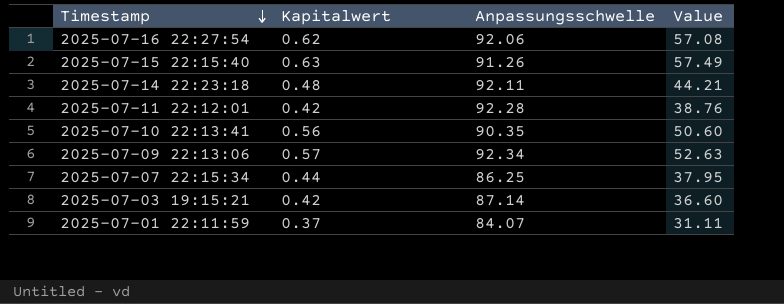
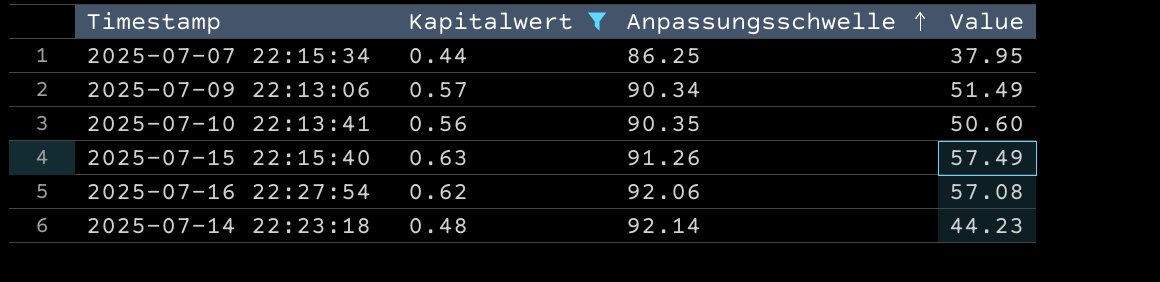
filter: none -> Kapitalwert >= 0.44
row order: Timestamp descending -> Anpassungsschwelle ascending
2025-07-09 22:13:06 | Anpassungsschwelle: 92.34 -> 90.34
2025-07-09 22:13:06 | Value: 52.63 -> 51.49
2025-07-14 22:23:18 | Anpassungsschwelle: 92.11 -> 92.14
2025-07-14 22:23:18 | Value: 44.21 -> 44.23

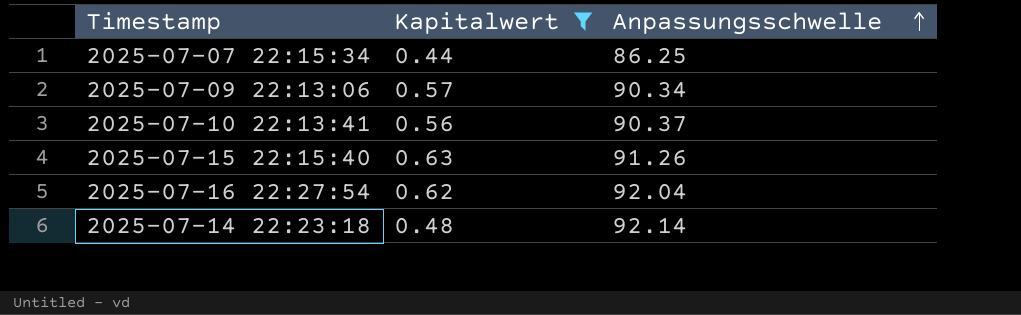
column Value | formula: [Kapitalwert] * [Anpassungsschwelle] -> none
2025-07-10 22:13:41 | Anpassungsschwelle: 90.35 -> 90.37
2025-07-16 22:27:54 | Anpassungsschwelle: 92.06 -> 92.04

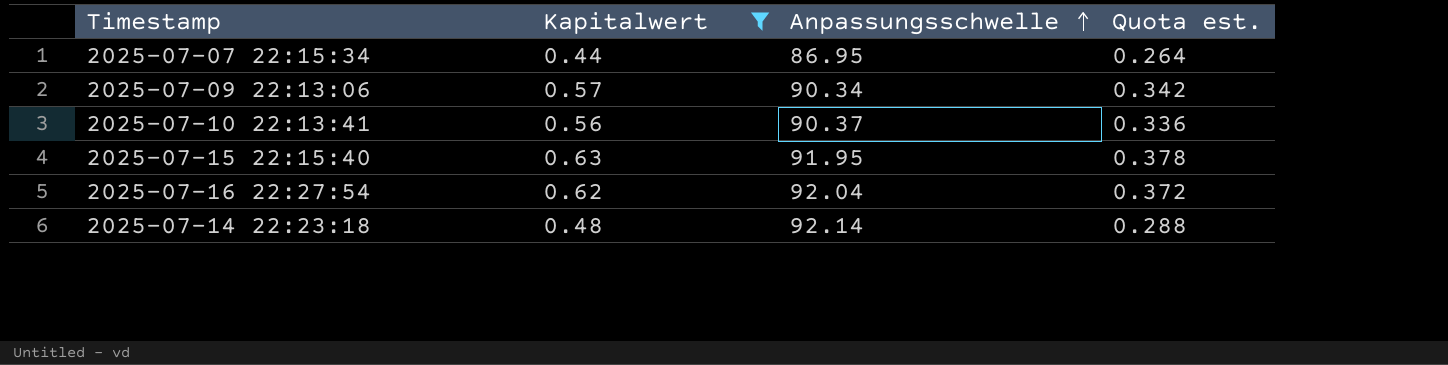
column Quota est. | formula: none -> [Kapitalwert] * 0.6
2025-07-07 22:15:34 | Anpassungsschwelle: 86.25 -> 86.95
2025-07-15 22:15:40 | Anpassungsschwelle: 91.26 -> 91.95

